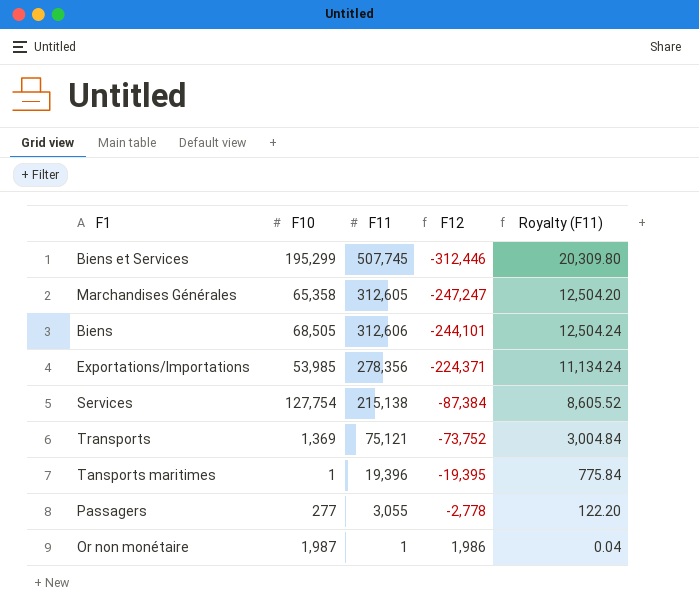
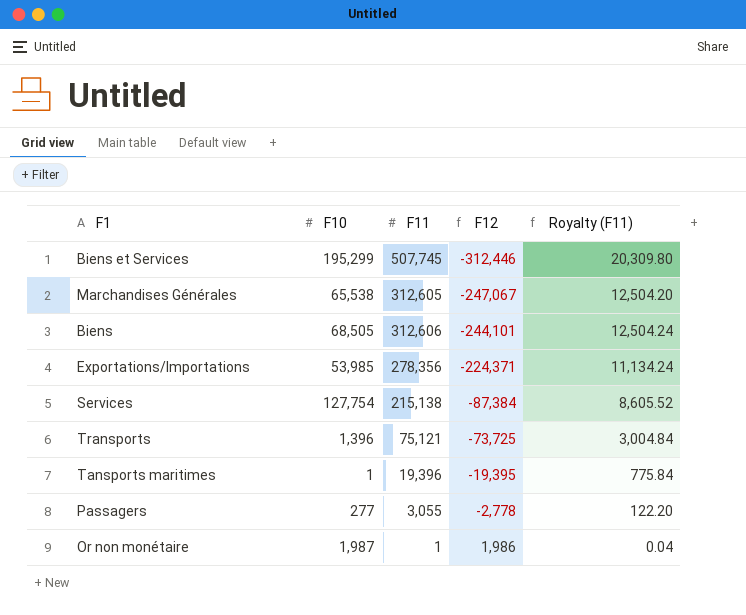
Marchandises Générales | F10: 65,358 -> 65,538
Marchandises Générales | F12: -247,247 -> -247,067
Transports | F10: 1,369 -> 1,396
Transports | F12: -73,752 -> -73,725

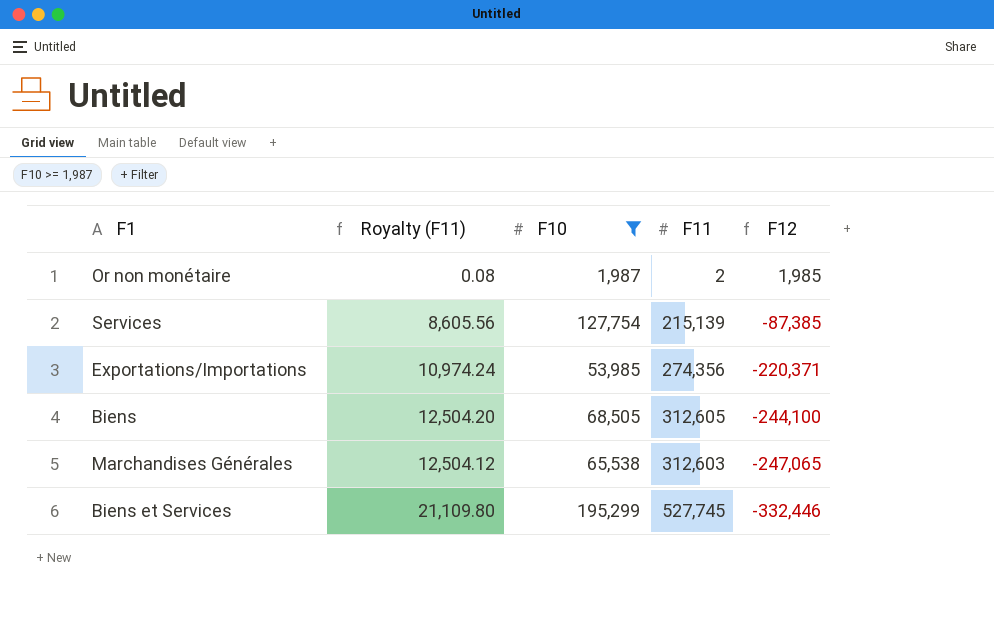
filter: none -> F10 >= 1,987
row order: F12 ascending -> F12 descending
column Royalty (F11) | position: 5 -> 2
Or non monétaire | Royalty (F11): 0.04 -> 0.08
Or non monétaire | F11: 1 -> 2
Or non monétaire | F12: 1,986 -> 1,985
Services | Royalty (F11): 8,605.52 -> 8,605.56
Services | F11: 215,138 -> 215,139
Services | F12: -87,384 -> -87,385
Exportations/Importations | Royalty (F11): 11,134.24 -> 10,974.24
Exportations/Importations | F11: 278,356 -> 274,356
Exportations/Importations | F12: -224,371 -> -220,371
Biens | Royalty (F11): 12,504.24 -> 12,504.20
Biens | F11: 312,606 -> 312,605
Biens | F12: -244,101 -> -244,100
Marchandises Générales | Royalty (F11): 12,504.20 -> 12,504.12
Marchandises Générales | F11: 312,605 -> 312,603
Marchandises Générales | F12: -247,067 -> -247,065
Biens et Services | Royalty (F11): 20,309.80 -> 21,109.80
Biens et Services | F11: 507,745 -> 527,745
Biens et Services | F12: -312,446 -> -332,446

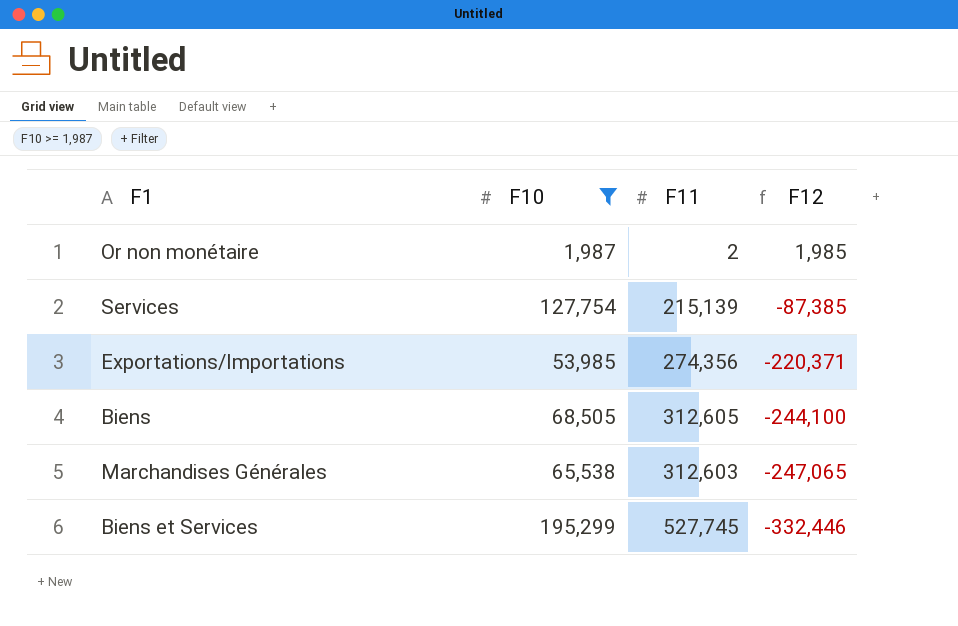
column Royalty (F11) | formula: [F11] * 0.04 -> none

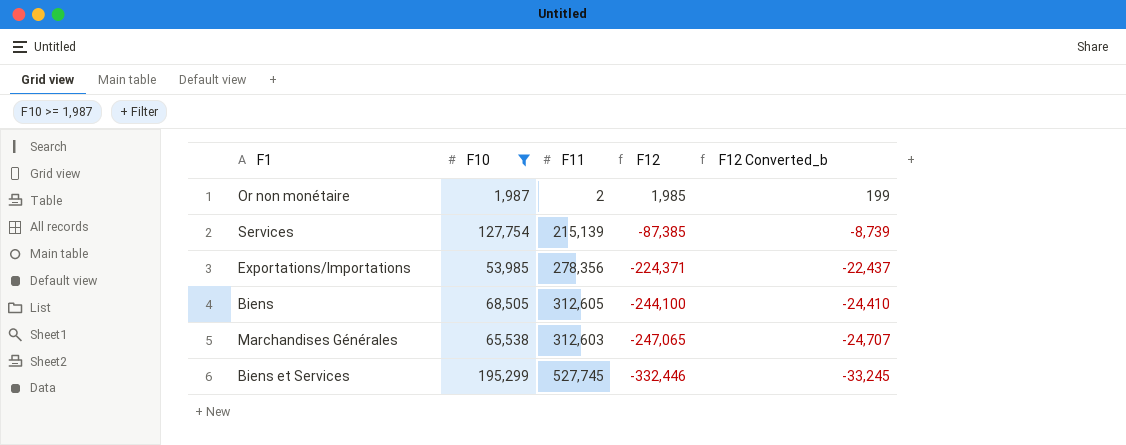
column F12 Converted_b | formula: none -> [F12] * 0.1
Exportations/Importations | F11: 274,356 -> 278,356
Exportations/Importations | F12: -220,371 -> -224,371

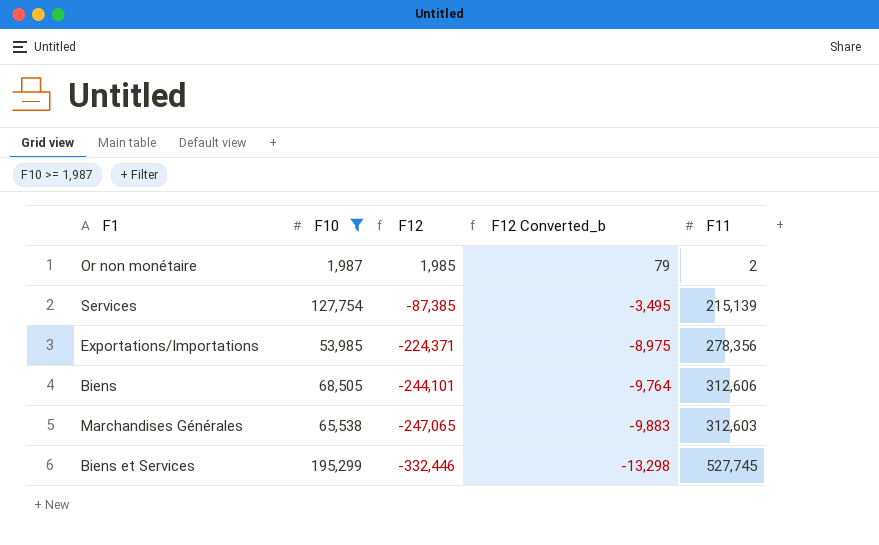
column F12 Converted_b | formula: [F12] * 0.1 -> [F12] * 0.04
column F11 | position: 3 -> 5
Biens | F12: -244,100 -> -244,101
Biens | F11: 312,605 -> 312,606

